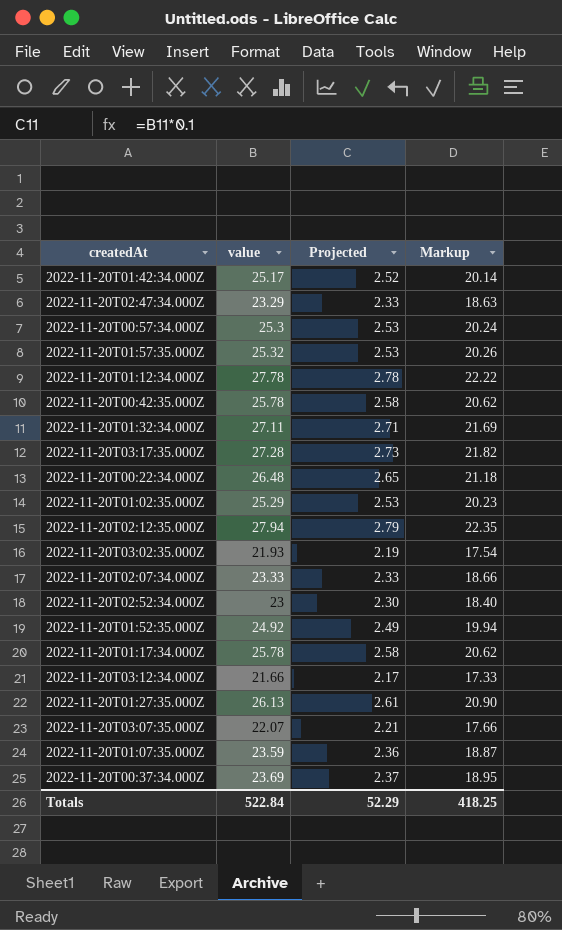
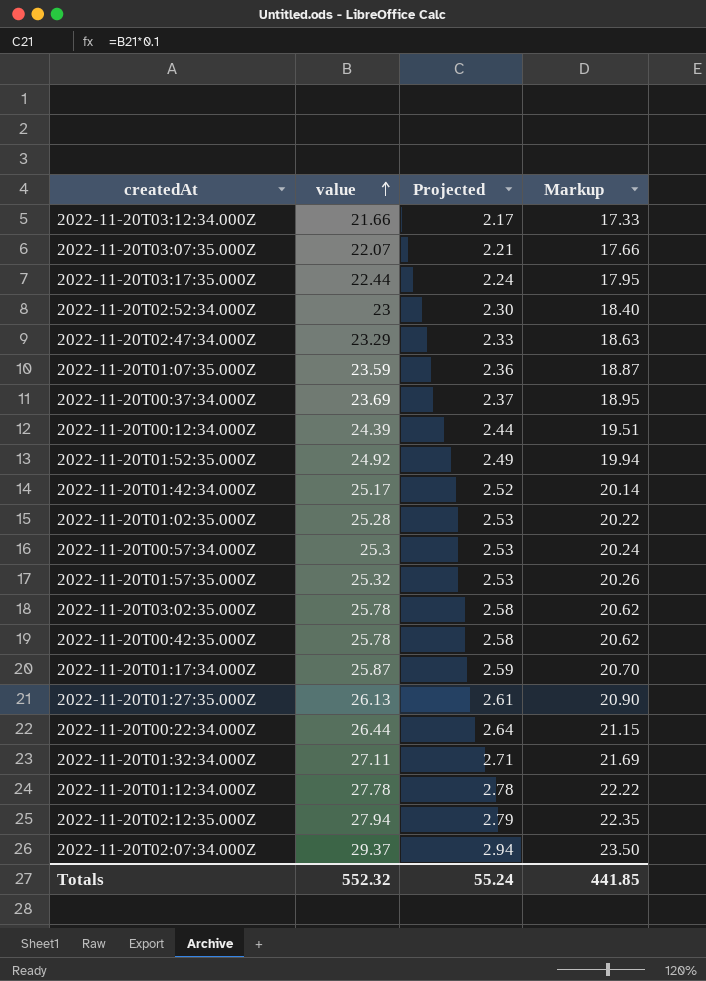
row order: none -> value ascending
2022-11-20T03:17:35.000Z | value: 27.28 -> 22.44
2022-11-20T03:17:35.000Z | Projected: 2.73 -> 2.24
2022-11-20T03:17:35.000Z | Markup: 21.82 -> 17.95
row 2022-11-20T00:12:34.000Z: none -> 24.39 | 2.44 | 19.51
2022-11-20T01:02:35.000Z | value: 25.29 -> 25.28
2022-11-20T01:02:35.000Z | Markup: 20.23 -> 20.22
2022-11-20T03:02:35.000Z | value: 21.93 -> 25.78
2022-11-20T03:02:35.000Z | Projected: 2.19 -> 2.58
2022-11-20T03:02:35.000Z | Markup: 17.54 -> 20.62
2022-11-20T01:17:34.000Z | value: 25.78 -> 25.87
2022-11-20T01:17:34.000Z | Projected: 2.58 -> 2.59
2022-11-20T01:17:34.000Z | Markup: 20.62 -> 20.70
2022-11-20T00:22:34.000Z | value: 26.48 -> 26.44
2022-11-20T00:22:34.000Z | Projected: 2.65 -> 2.64
2022-11-20T00:22:34.000Z | Markup: 21.18 -> 21.15
2022-11-20T02:07:34.000Z | value: 23.33 -> 29.37
2022-11-20T02:07:34.000Z | Projected: 2.33 -> 2.94
2022-11-20T02:07:34.000Z | Markup: 18.66 -> 23.50
Totals | value: 522.84 -> 552.32
Totals | Projected: 52.29 -> 55.24
Totals | Markup: 418.25 -> 441.85

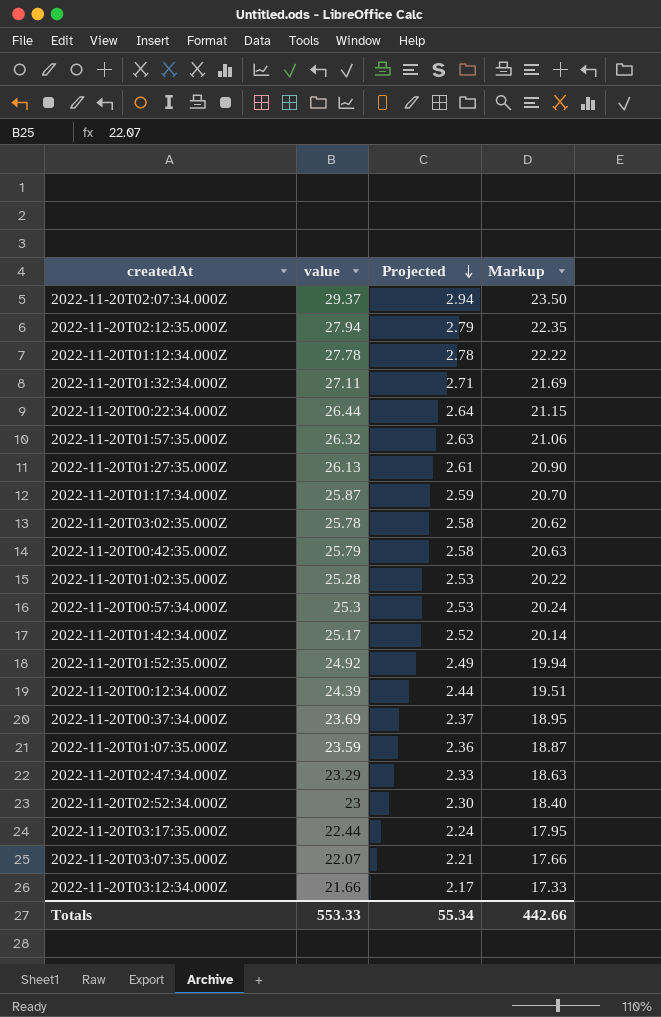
row order: value ascending -> Projected descending
2022-11-20T01:57:35.000Z | value: 25.32 -> 26.32
2022-11-20T01:57:35.000Z | Projected: 2.53 -> 2.63
2022-11-20T01:57:35.000Z | Markup: 20.26 -> 21.06
2022-11-20T00:42:35.000Z | value: 25.78 -> 25.79
2022-11-20T00:42:35.000Z | Markup: 20.62 -> 20.63
Totals | value: 552.32 -> 553.33
Totals | Projected: 55.24 -> 55.34
Totals | Markup: 441.85 -> 442.66

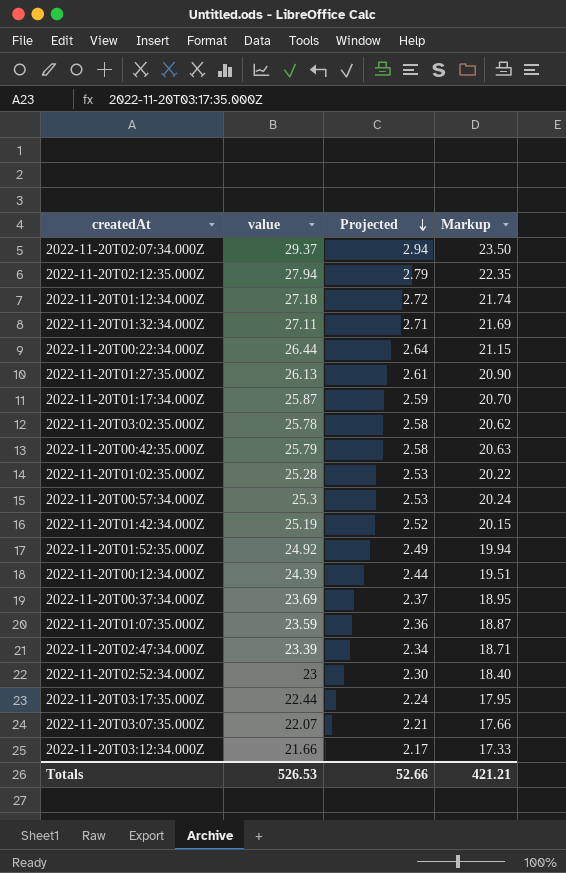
row 2022-11-20T01:57:35.000Z: 26.32 | 2.63 | 21.06 -> none
2022-11-20T01:12:34.000Z | value: 27.78 -> 27.18
2022-11-20T01:12:34.000Z | Projected: 2.78 -> 2.72
2022-11-20T01:12:34.000Z | Markup: 22.22 -> 21.74
2022-11-20T01:42:34.000Z | value: 25.17 -> 25.19
2022-11-20T01:42:34.000Z | Markup: 20.14 -> 20.15
2022-11-20T02:47:34.000Z | value: 23.29 -> 23.39
2022-11-20T02:47:34.000Z | Projected: 2.33 -> 2.34
2022-11-20T02:47:34.000Z | Markup: 18.63 -> 18.71
Totals | value: 553.33 -> 526.53
Totals | Projected: 55.34 -> 52.66
Totals | Markup: 442.66 -> 421.21

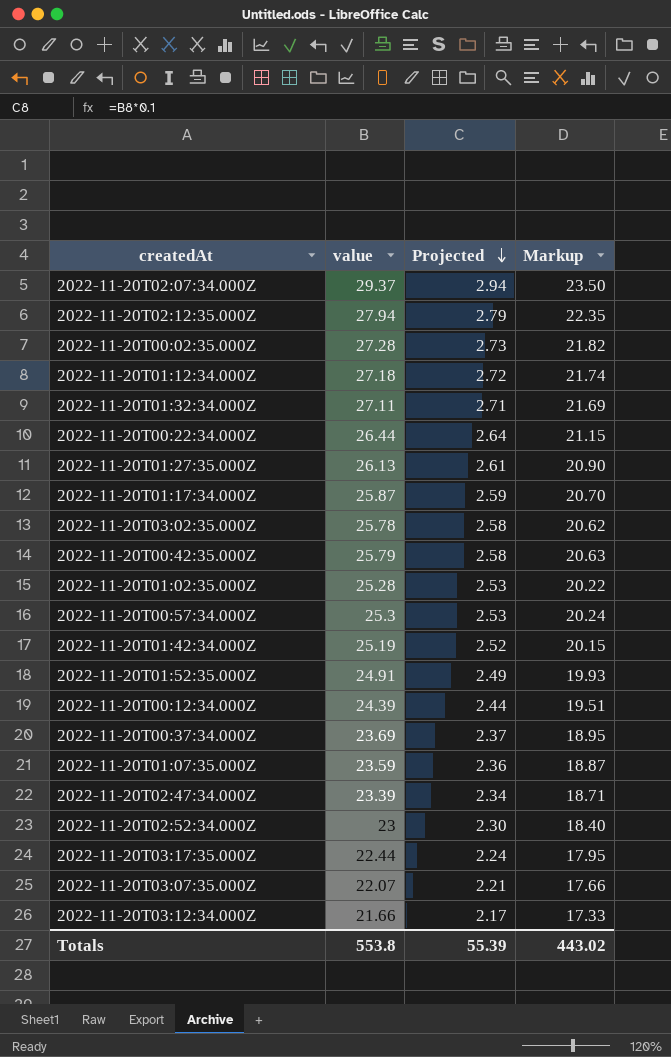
row 2022-11-20T00:02:35.000Z: none -> 27.28 | 2.73 | 21.82
2022-11-20T01:52:35.000Z | value: 24.92 -> 24.91
2022-11-20T01:52:35.000Z | Markup: 19.94 -> 19.93
Totals | value: 526.53 -> 553.8
Totals | Projected: 52.66 -> 55.39
Totals | Markup: 421.21 -> 443.02

